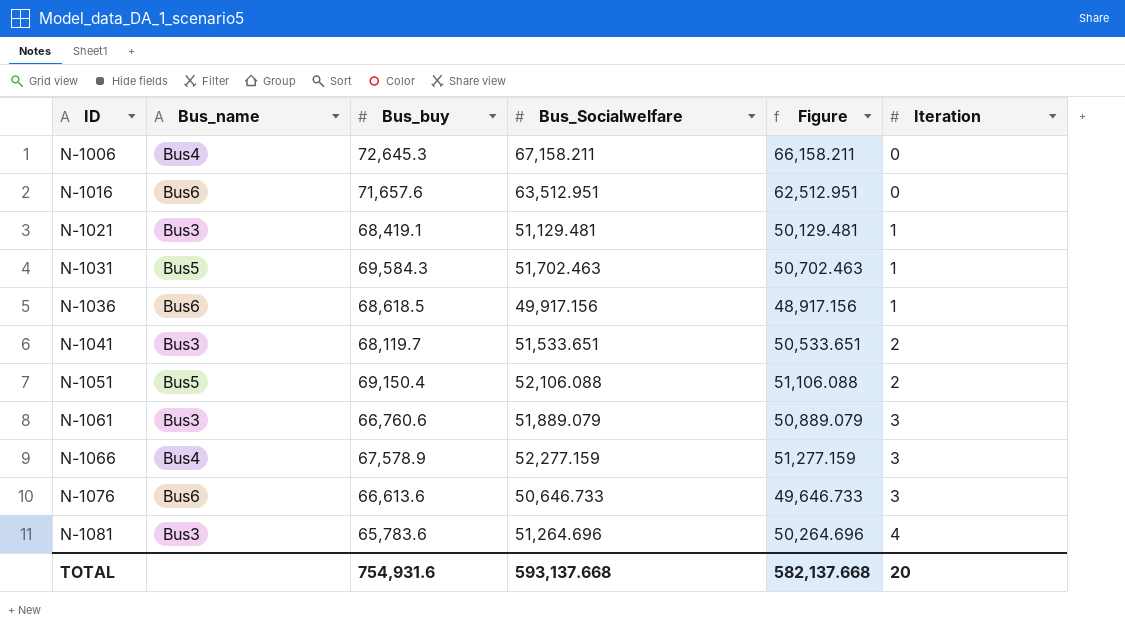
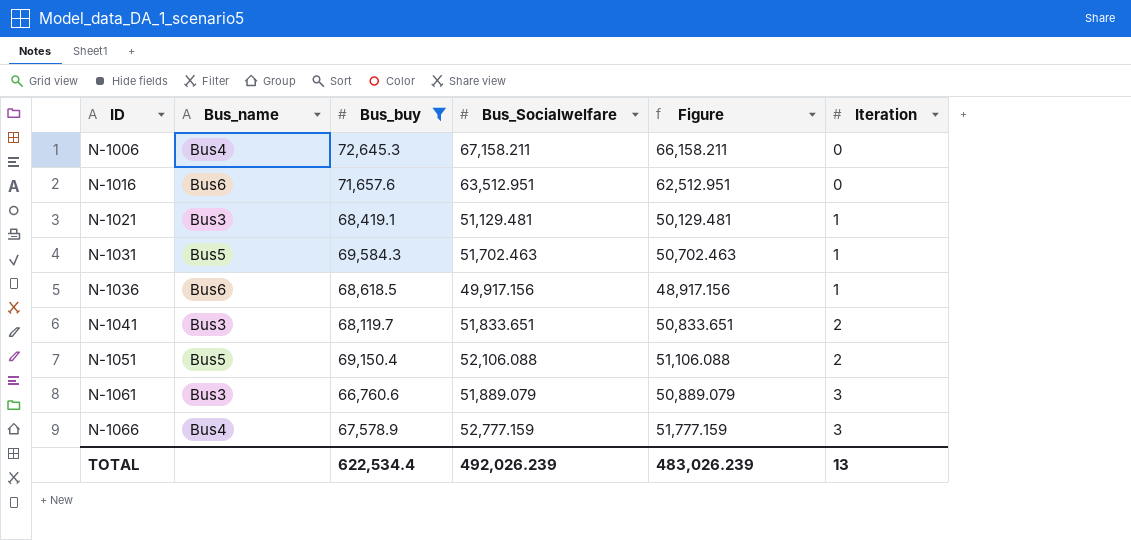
filter: none -> Bus_buy >= 66,760.6
N-1041 | Bus_Socialwelfare: 51,533.651 -> 51,833.651
N-1041 | Figure: 50,533.651 -> 50,833.651
N-1066 | Bus_Socialwelfare: 52,277.159 -> 52,777.159
N-1066 | Figure: 51,277.159 -> 51,777.159
TOTAL | Bus_buy: 754,931.6 -> 622,534.4
TOTAL | Bus_Socialwelfare: 593,137.668 -> 492,026.239
TOTAL | Figure: 582,137.668 -> 483,026.239
TOTAL | Iteration: 20 -> 13

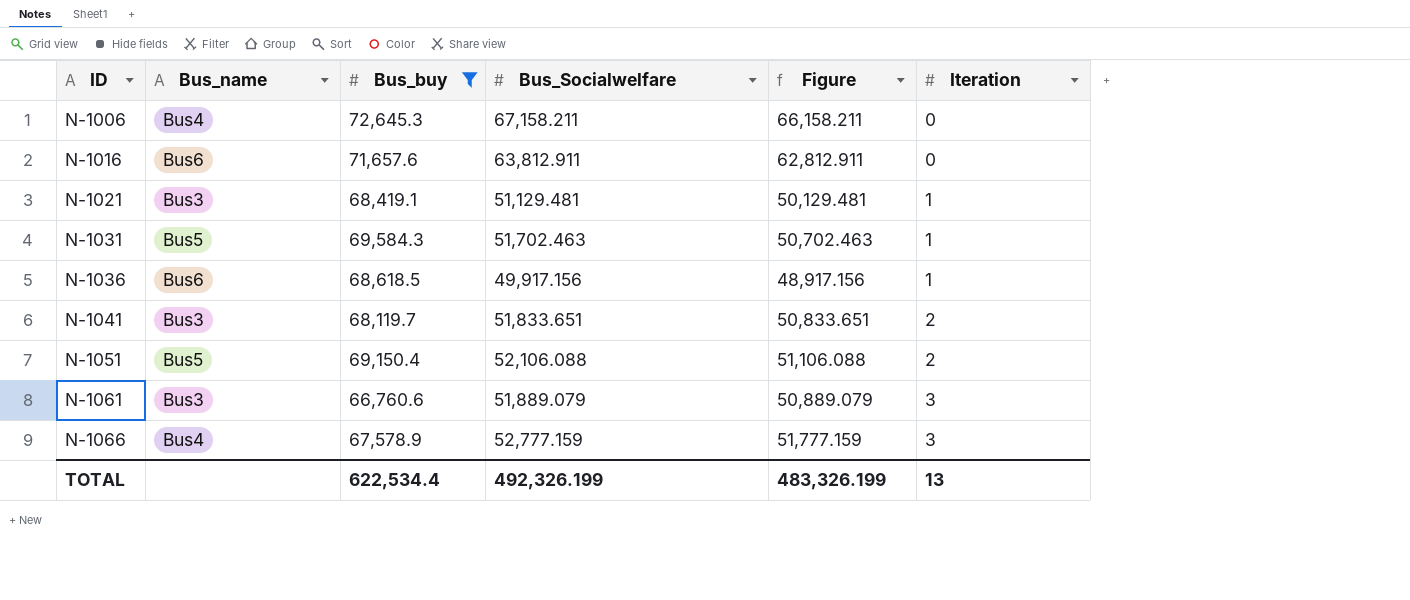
N-1016 | Bus_Socialwelfare: 63,512.951 -> 63,812.911
N-1016 | Figure: 62,512.951 -> 62,812.911
TOTAL | Bus_Socialwelfare: 492,026.239 -> 492,326.199
TOTAL | Figure: 483,026.239 -> 483,326.199

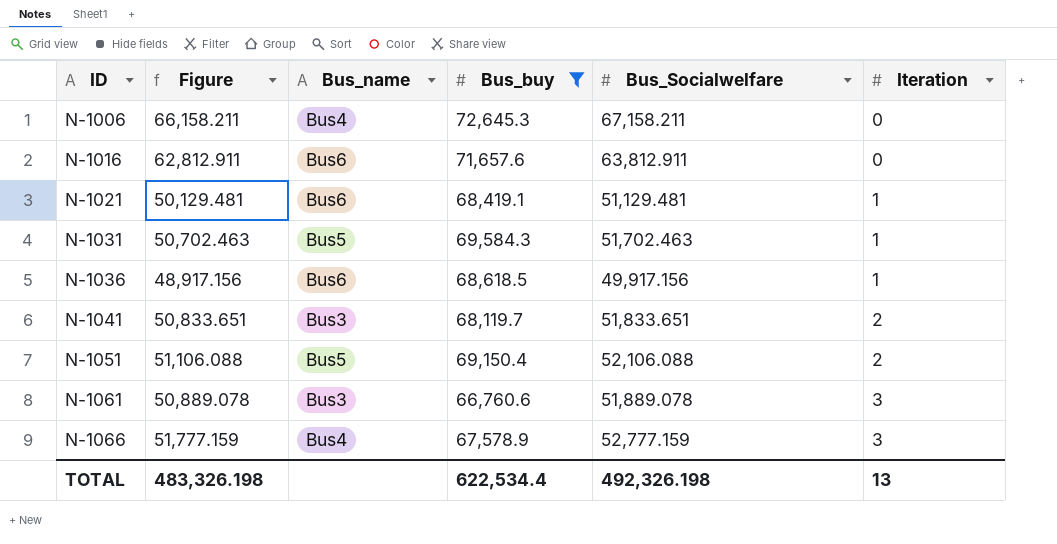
column Figure | position: 5 -> 2
N-1021 | Bus_name: Bus3 -> Bus6
N-1061 | Figure: 50,889.079 -> 50,889.078
N-1061 | Bus_Socialwelfare: 51,889.079 -> 51,889.078
TOTAL | Figure: 483,326.199 -> 483,326.198
TOTAL | Bus_Socialwelfare: 492,326.199 -> 492,326.198

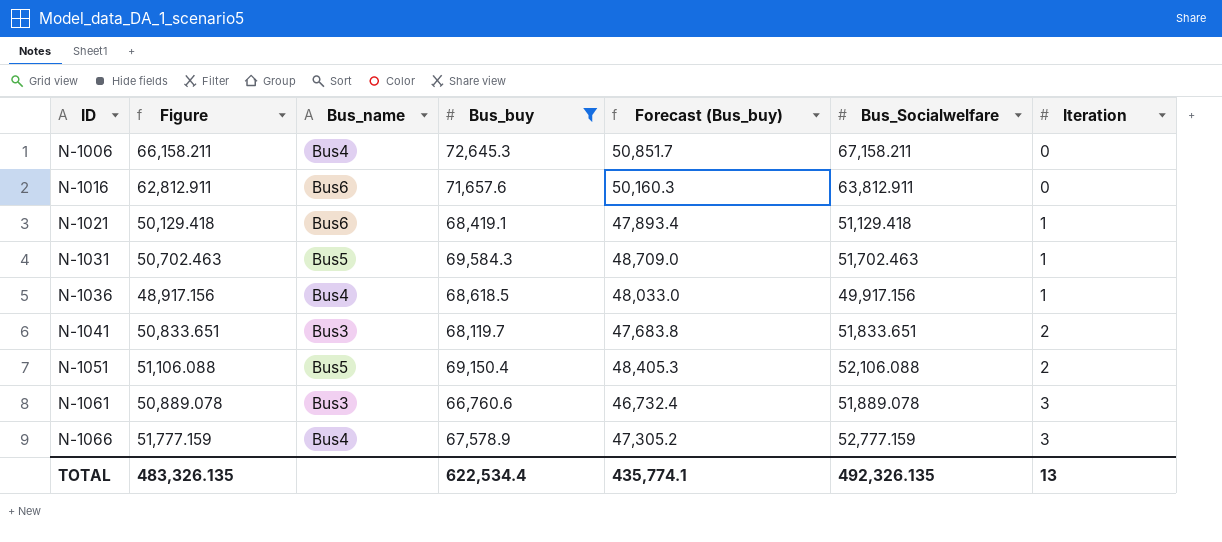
column Forecast (Bus_buy) | formula: none -> [Bus_buy] * 0.7
N-1021 | Figure: 50,129.481 -> 50,129.418
N-1021 | Bus_Socialwelfare: 51,129.481 -> 51,129.418
N-1036 | Bus_name: Bus6 -> Bus4
TOTAL | Figure: 483,326.198 -> 483,326.135
TOTAL | Bus_Socialwelfare: 492,326.198 -> 492,326.135

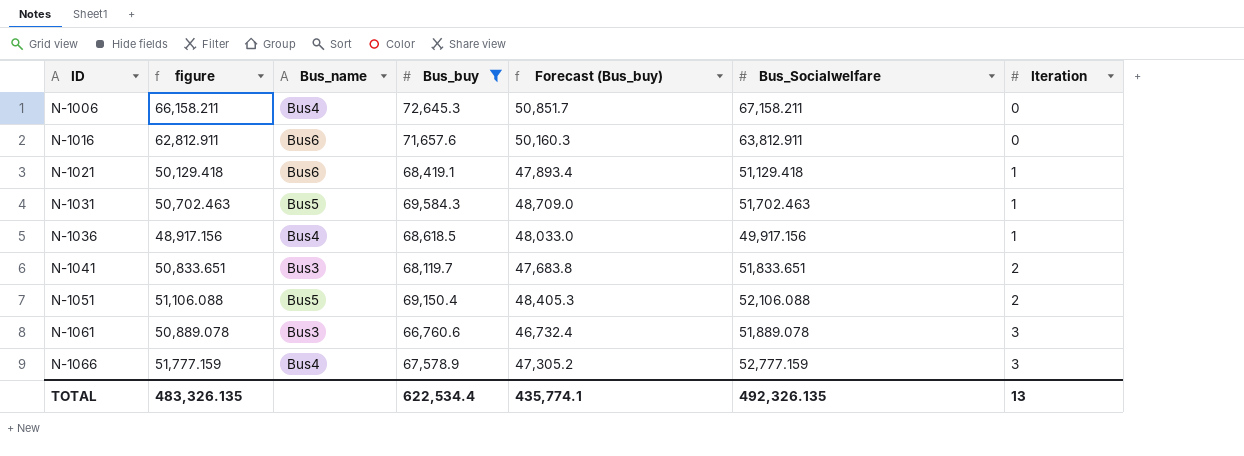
column name: Figure -> figure

